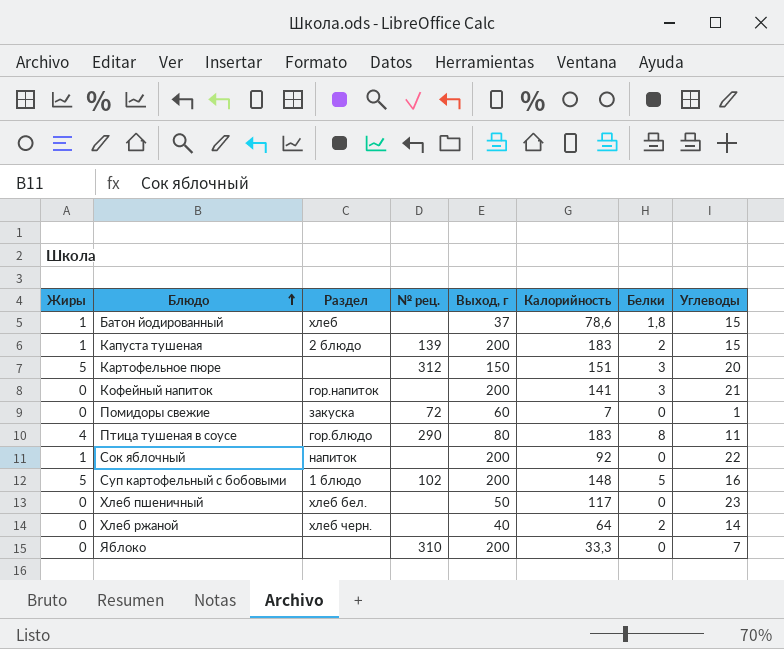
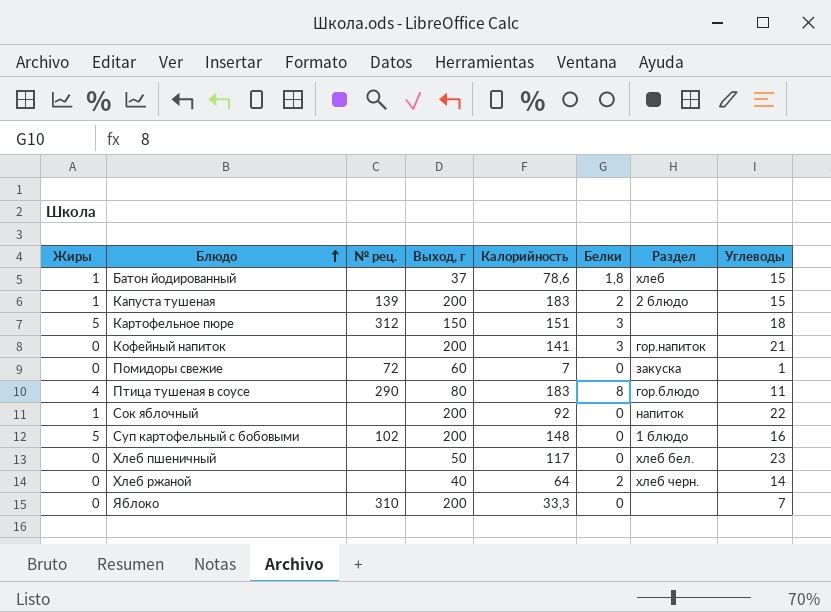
column Раздел | position: 3 -> 7
Картофельное пюре | Углеводы: 20 -> 18
Суп картофельный с бобовыми | Белки: 5 -> 0

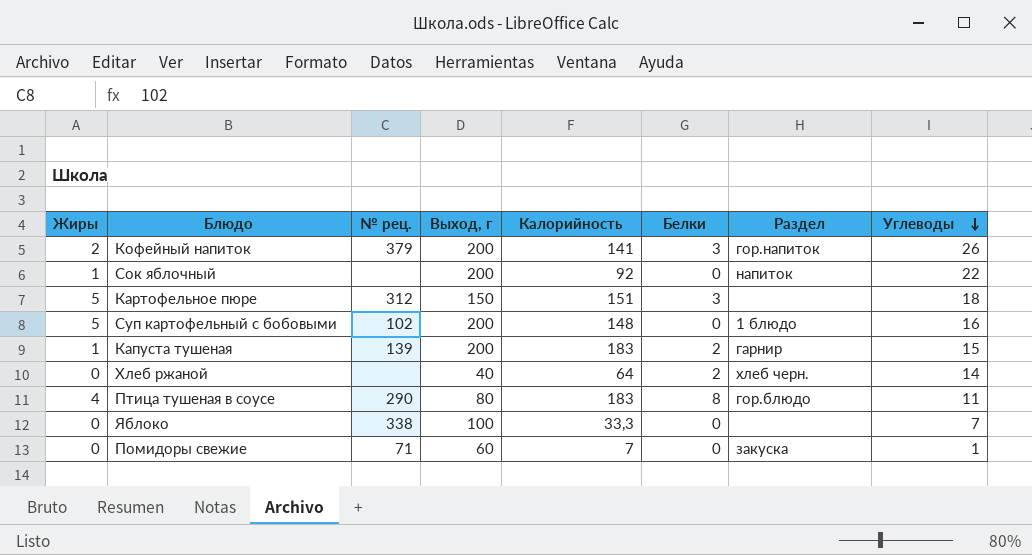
row order: Блюдо ascending -> Углеводы descending
row Батон йодированный: 1 | none | 37 | 78,6 | 1,8 | хлеб | 15 -> none
row Хлеб пшеничный: 0 | none | 50 | 117 | 0 | хлеб бел. | 23 -> none
Кофейный напиток | Жиры: 0 -> 2
Кофейный напиток | № рец.: none -> 379
Кофейный напиток | Углеводы: 21 -> 26
Капуста тушеная | Раздел: 2 блюдо -> гарнир
Яблоко | № рец.: 310 -> 338
Яблоко | Выход, г: 200 -> 100
Помидоры свежие | № рец.: 72 -> 71

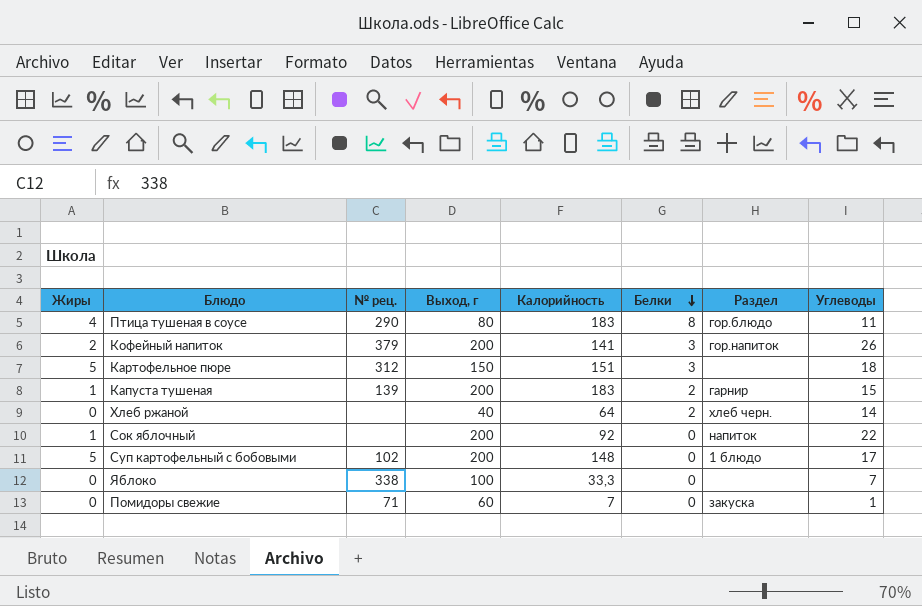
row order: Углеводы descending -> Белки descending
Суп картофельный с бобовыми | Углеводы: 16 -> 17

